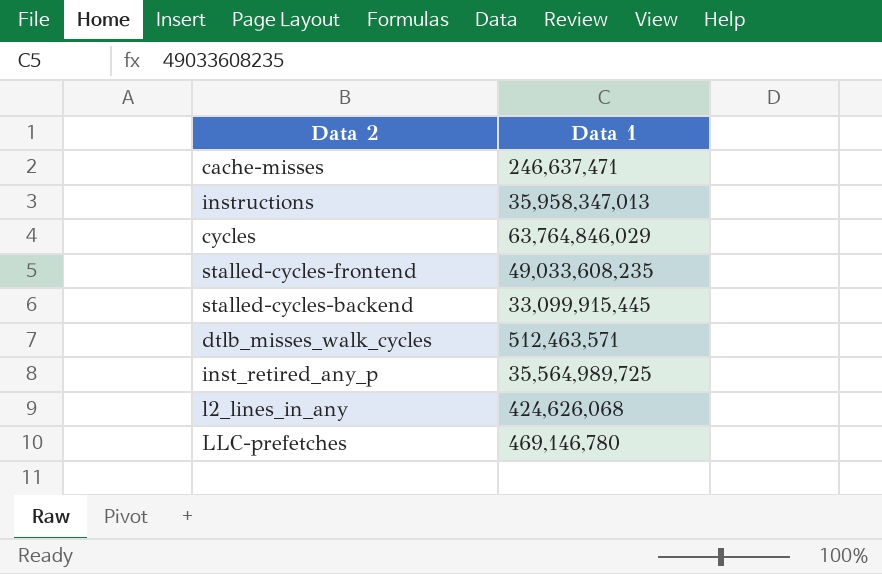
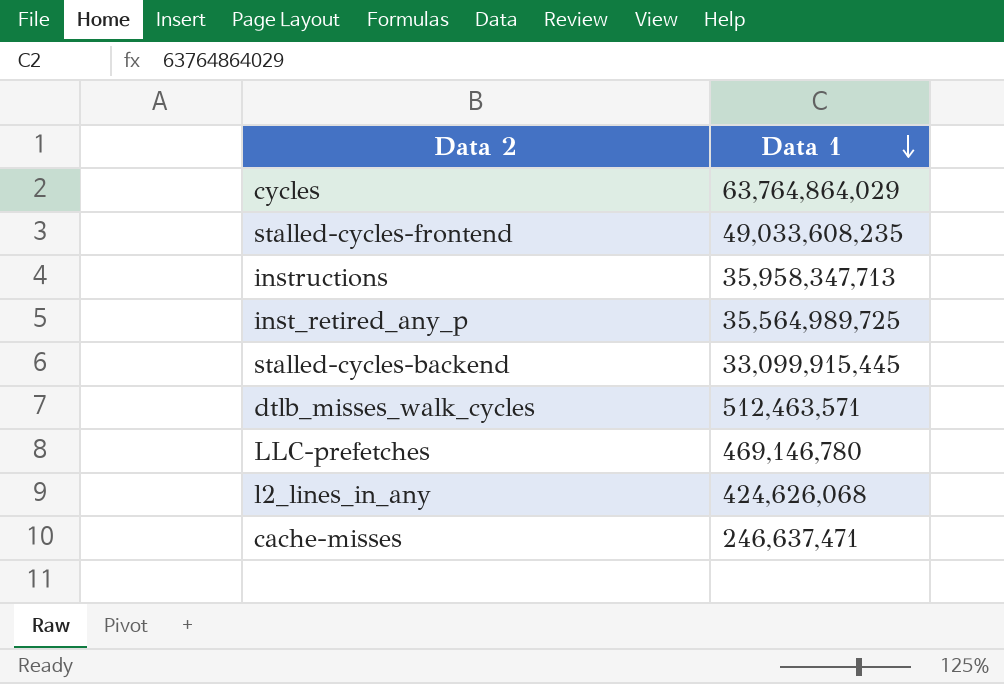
row order: none -> Data 1 descending
cycles | Data 1: 63,764,846,029 -> 63,764,864,029
instructions | Data 1: 35,958,347,013 -> 35,958,347,713

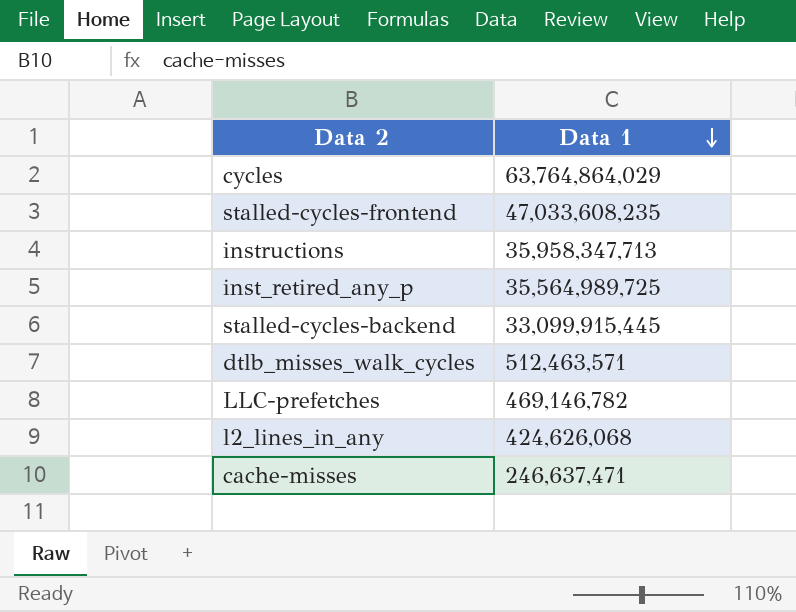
stalled-cycles-frontend | Data 1: 49,033,608,235 -> 47,033,608,235
LLC-prefetches | Data 1: 469,146,780 -> 469,146,782

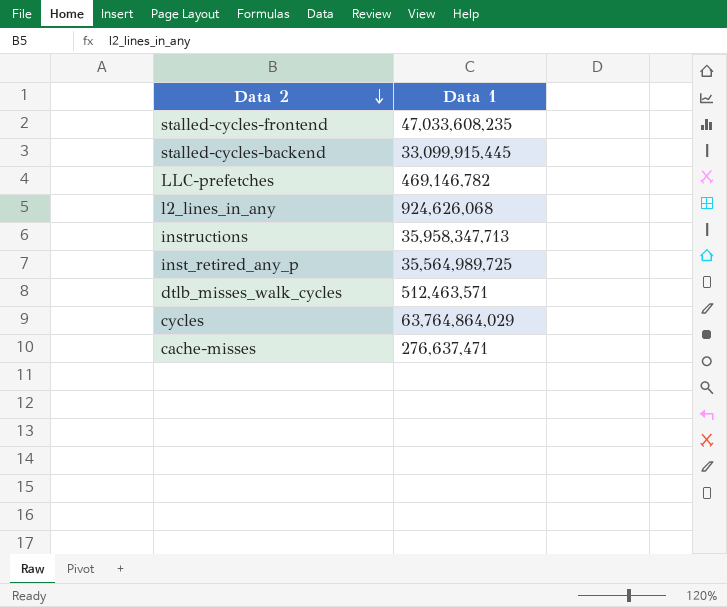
row order: Data 1 descending -> Data 2 descending
l2_lines_in_any | Data 1: 424,626,068 -> 924,626,068
cache-misses | Data 1: 246,637,471 -> 276,637,471

